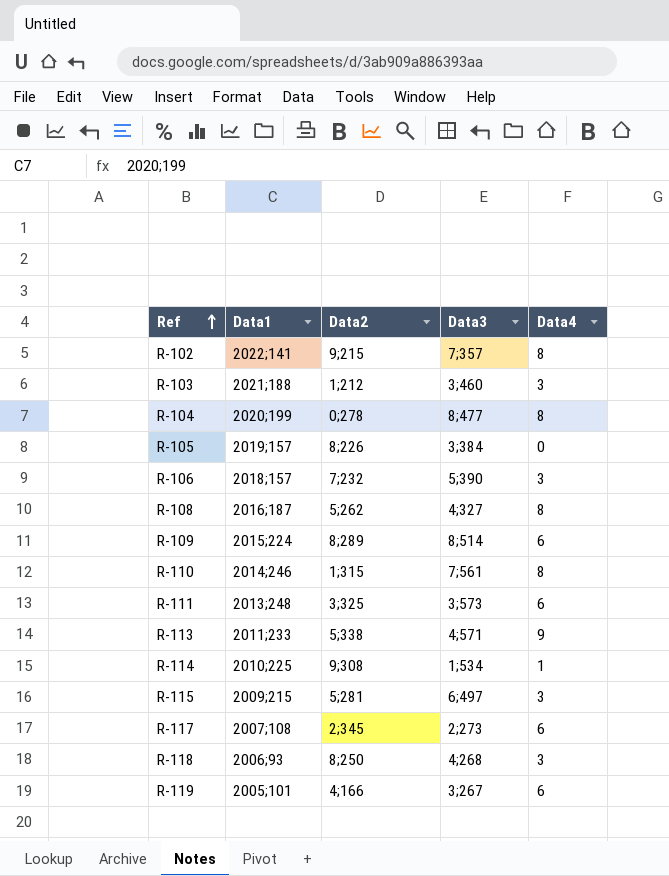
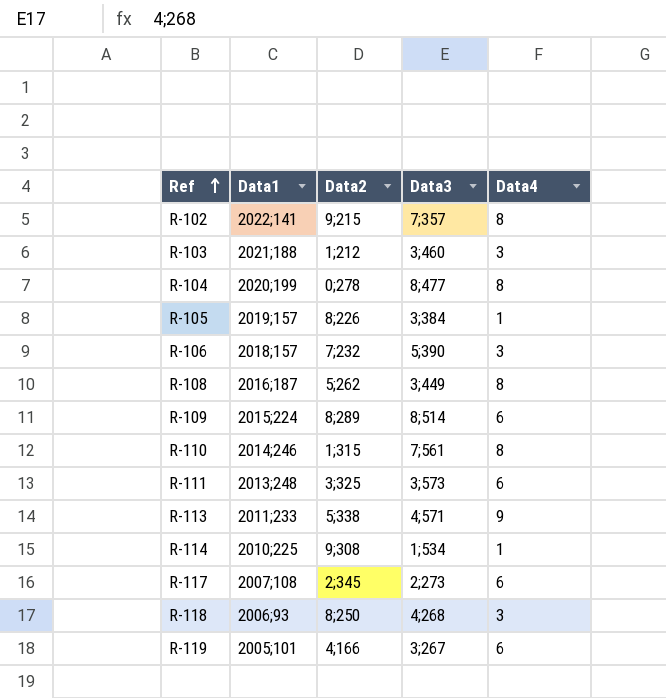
row R-115: 2009;215 | 5;281 | 6;497 | 3 -> none
R-105 | Data4: 0 -> 1
R-108 | Data3: 4;327 -> 3;449

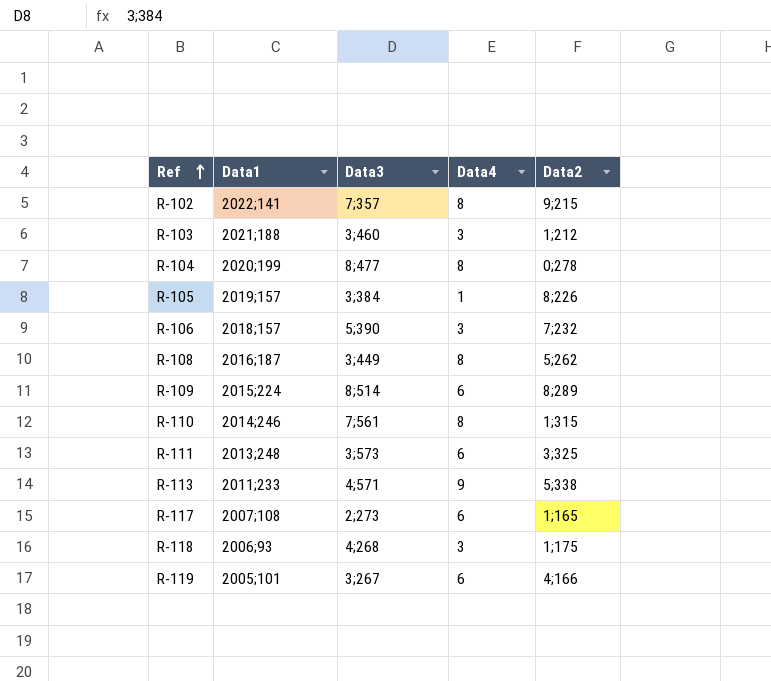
column Data2 | position: 3 -> 5
row R-114: 2010;225 | 9;308 | 1;534 | 1 -> none
R-117 | Data2: 2;345 -> 1;165
R-118 | Data2: 8;250 -> 1;175

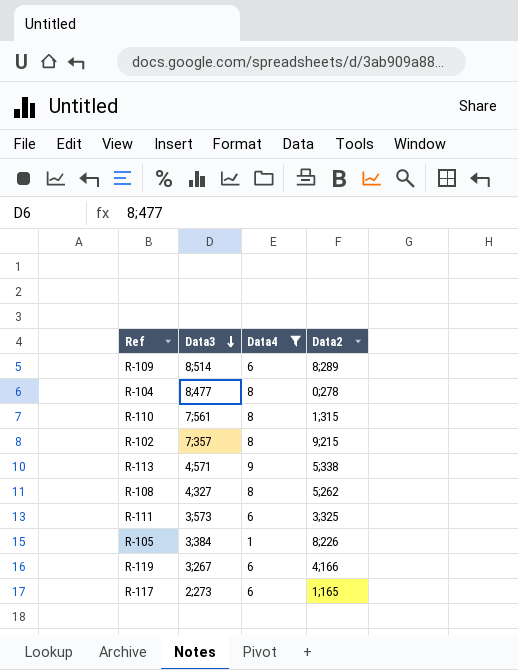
filter: none -> Data4 != 3
row order: Ref ascending -> Data3 descending
column Data1 | position: 2 -> none
R-108 | Data3: 3;449 -> 4;327

